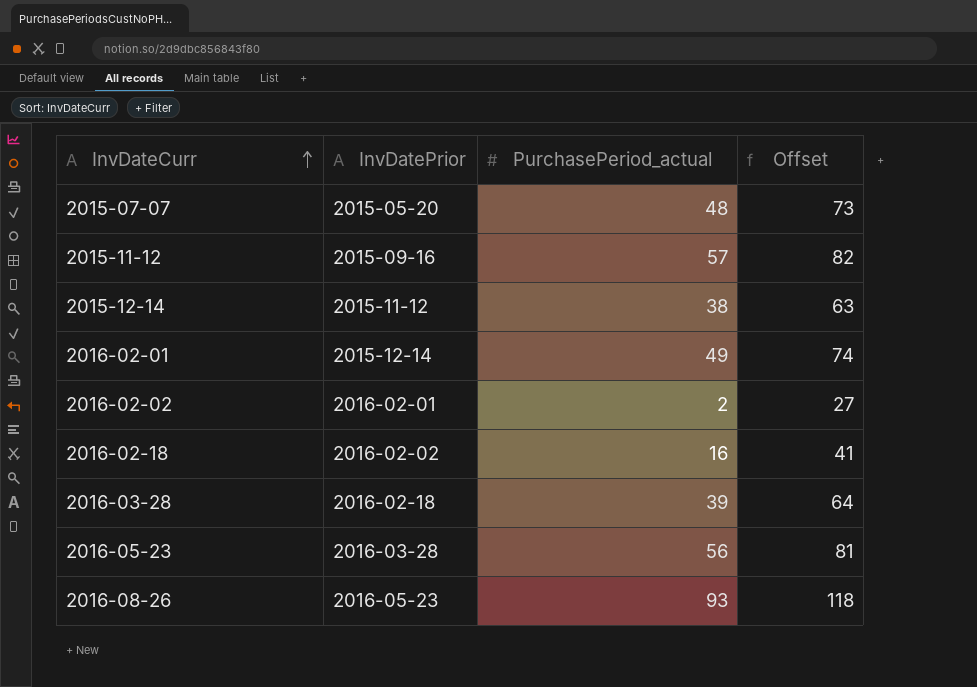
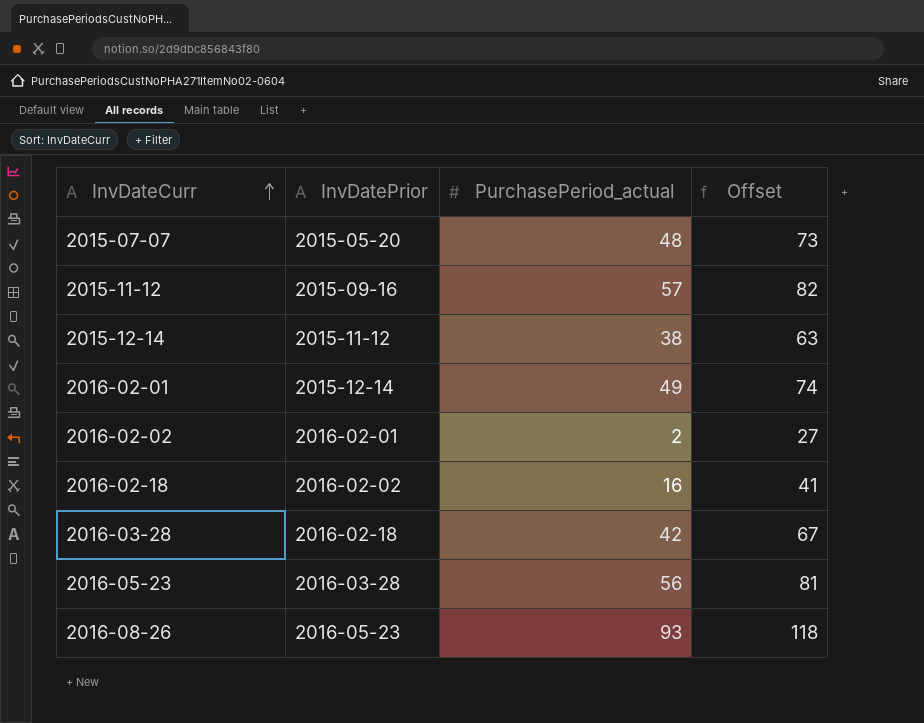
2016-03-28 | PurchasePeriod_actual: 39 -> 42
2016-03-28 | Offset: 64 -> 67

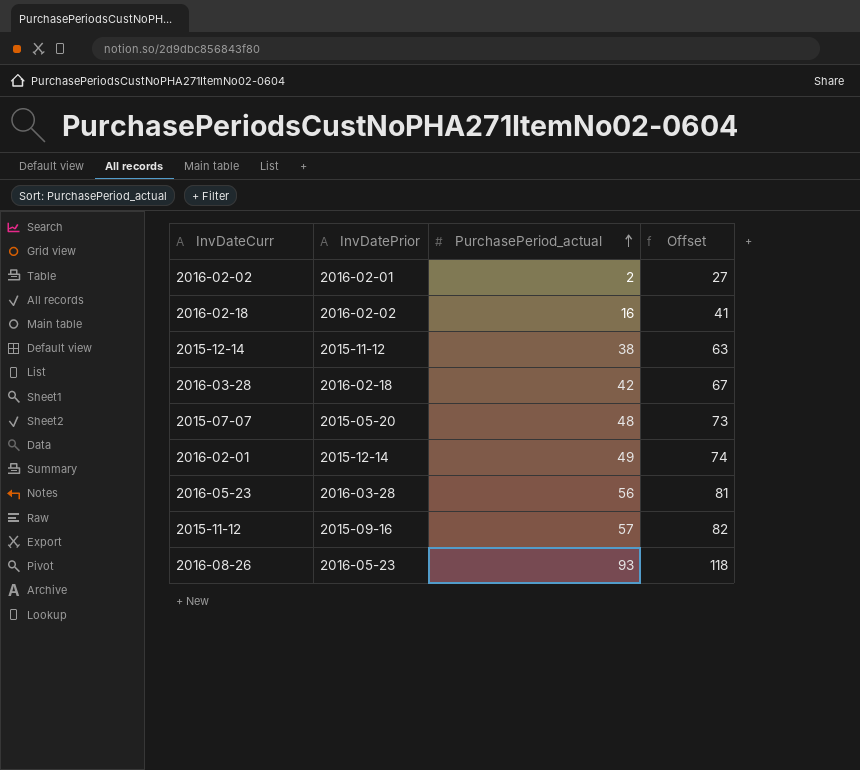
row order: InvDateCurr ascending -> PurchasePeriod_actual ascending

